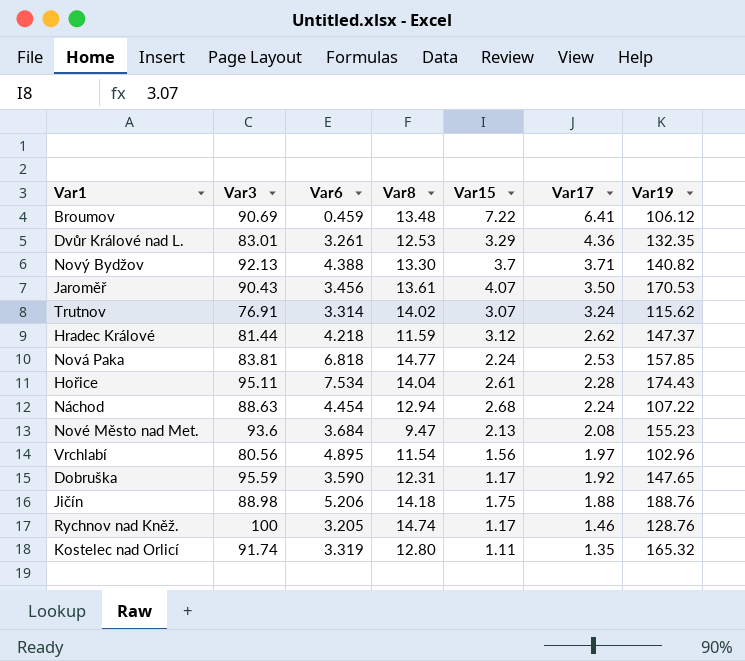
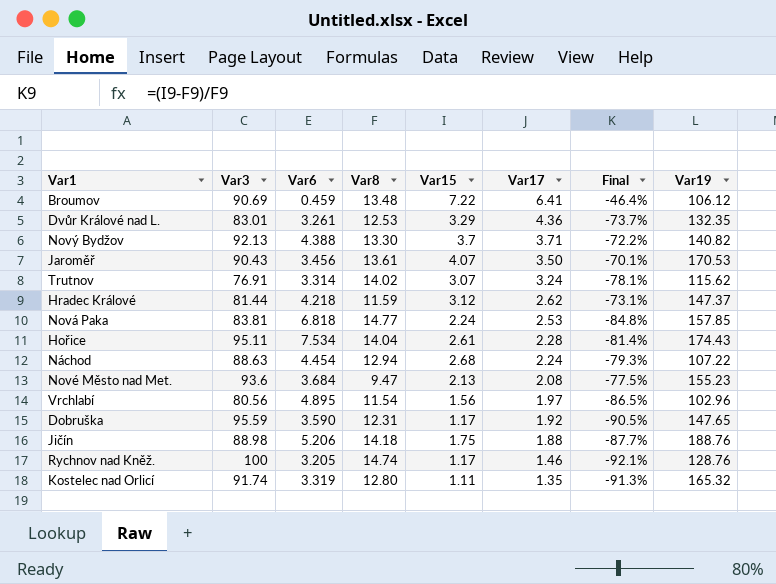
column Final | formula: none -> ([Var15] - [Var8]) / [Var8]

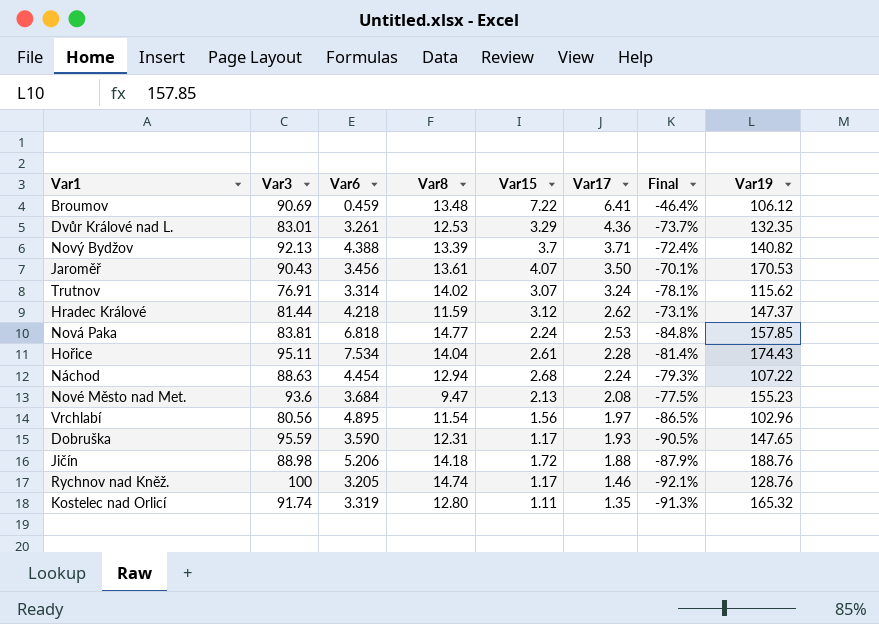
Nový Bydžov | Var8: 13.30 -> 13.39
Nový Bydžov | Final: -72.2% -> -72.4%
Dobruška | Var17: 1.92 -> 1.93
Jičín | Var15: 1.75 -> 1.72
Jičín | Final: -87.7% -> -87.9%

